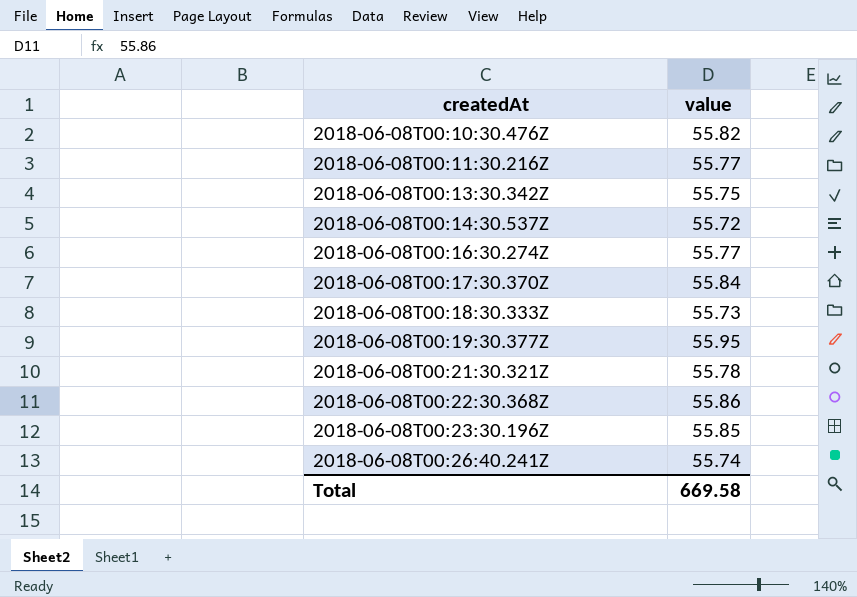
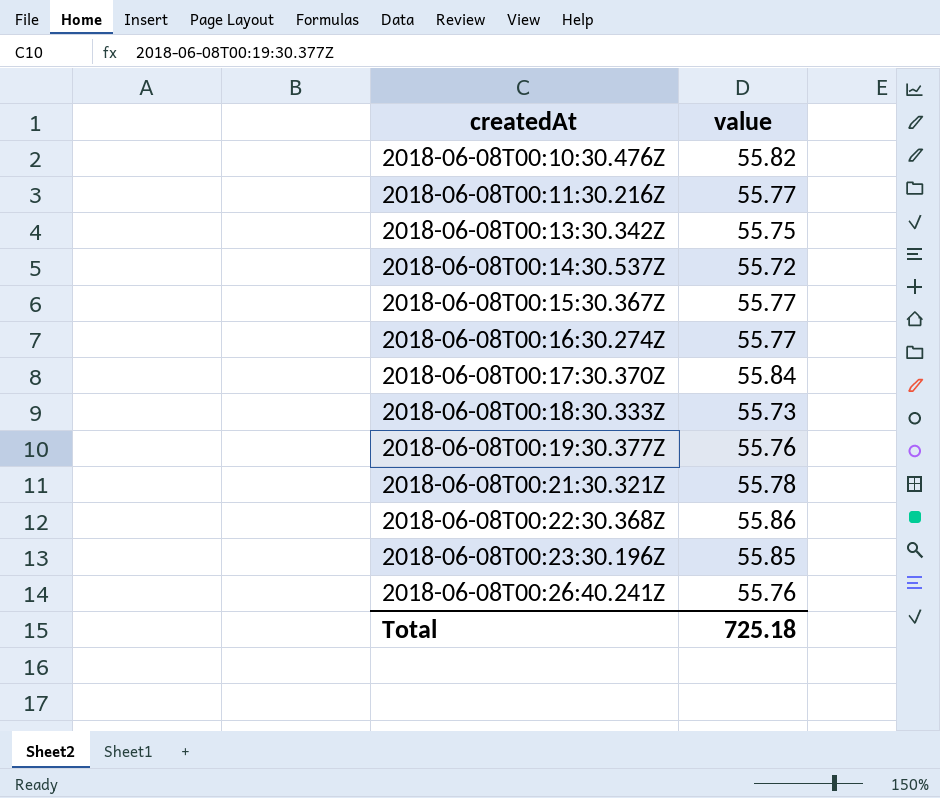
row 2018-06-08T00:15:30.367Z: none -> 55.77
2018-06-08T00:19:30.377Z | value: 55.95 -> 55.76
2018-06-08T00:26:40.241Z | value: 55.74 -> 55.76
Total | value: 669.58 -> 725.18

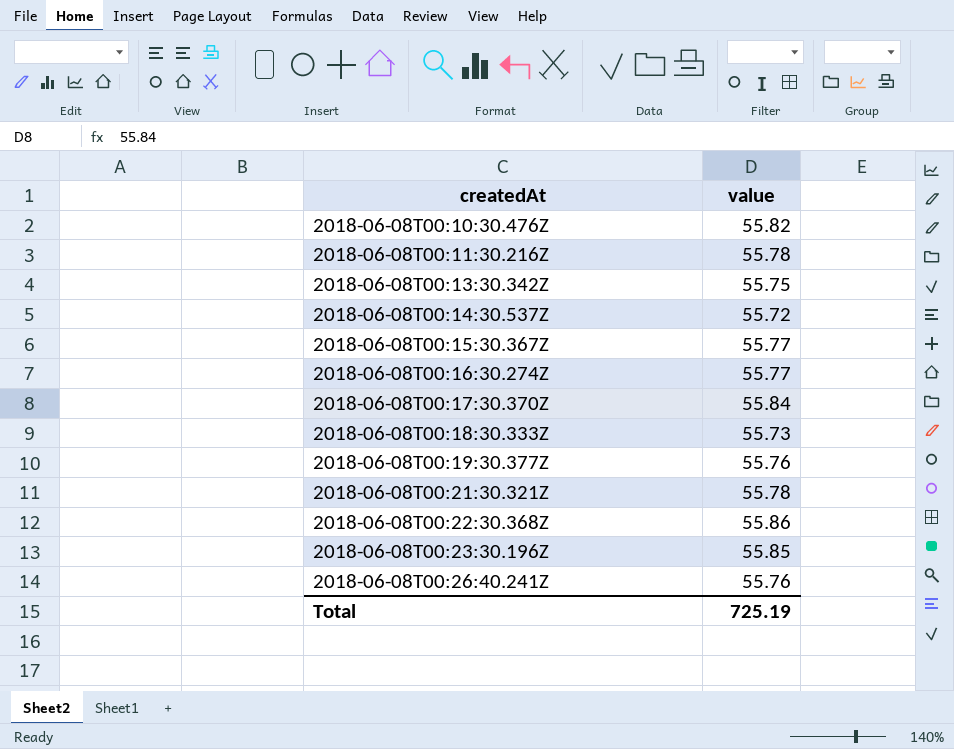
2018-06-08T00:11:30.216Z | value: 55.77 -> 55.78
Total | value: 725.18 -> 725.19

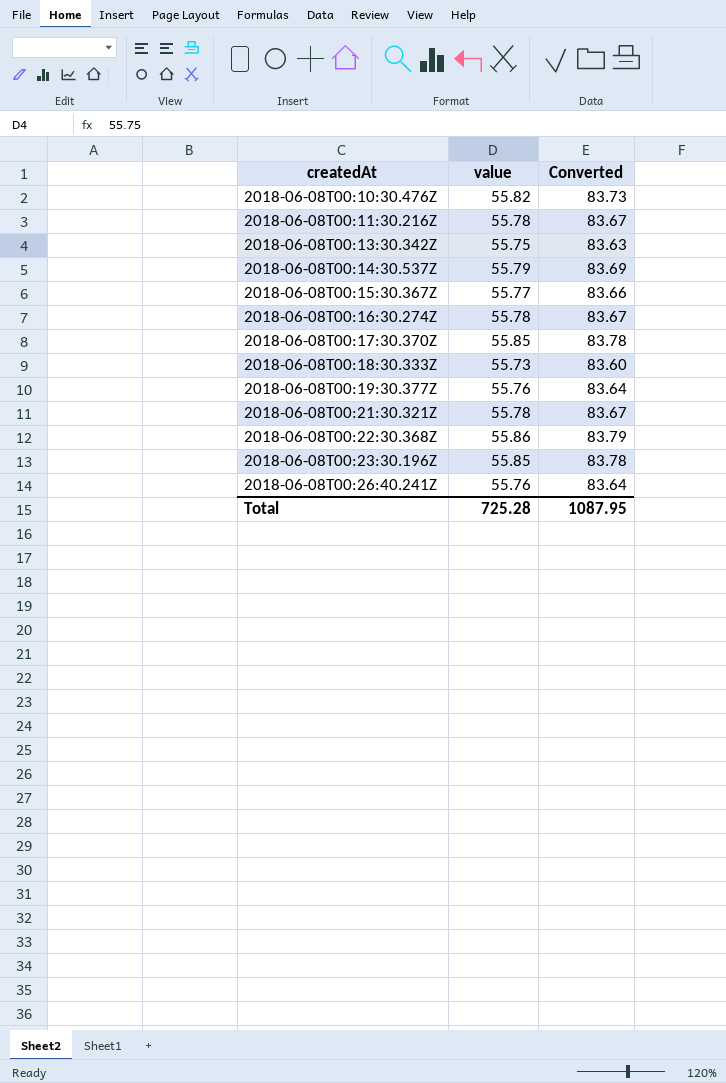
column Converted | formula: none -> [value] * 1.5
2018-06-08T00:14:30.537Z | value: 55.72 -> 55.79
2018-06-08T00:16:30.274Z | value: 55.77 -> 55.78
2018-06-08T00:17:30.370Z | value: 55.84 -> 55.85
Total | value: 725.19 -> 725.28

